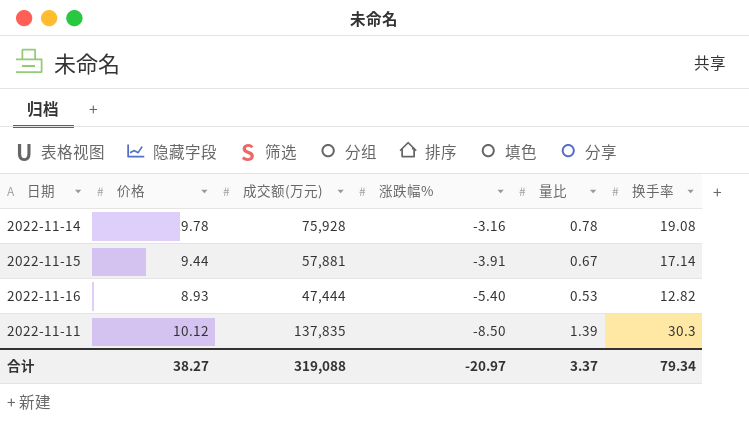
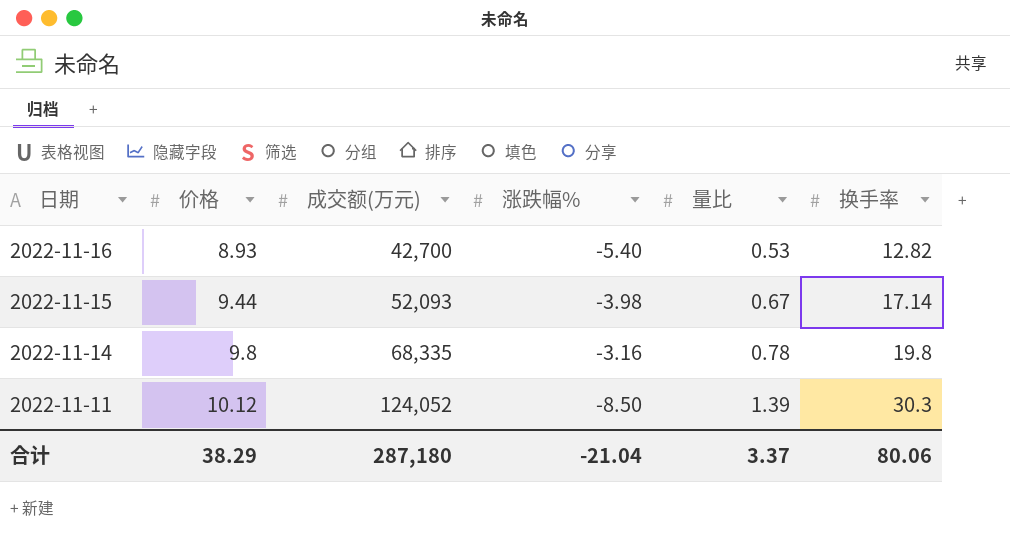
row order: 涨跌幅% descending -> 日期 descending
2022-11-16 | 成交额(万元): 47,444 -> 42,700
2022-11-15 | 成交额(万元): 57,881 -> 52,093
2022-11-15 | 涨跌幅%: -3.91 -> -3.98
2022-11-14 | 价格: 9.78 -> 9.8
2022-11-14 | 成交额(万元): 75,928 -> 68,335
2022-11-14 | 换手率: 19.08 -> 19.8
2022-11-11 | 成交额(万元): 137,835 -> 124,052
合计 | 价格: 38.27 -> 38.29
合计 | 成交额(万元): 319,088 -> 287,180
合计 | 涨跌幅%: -20.97 -> -21.04
合计 | 换手率: 79.34 -> 80.06

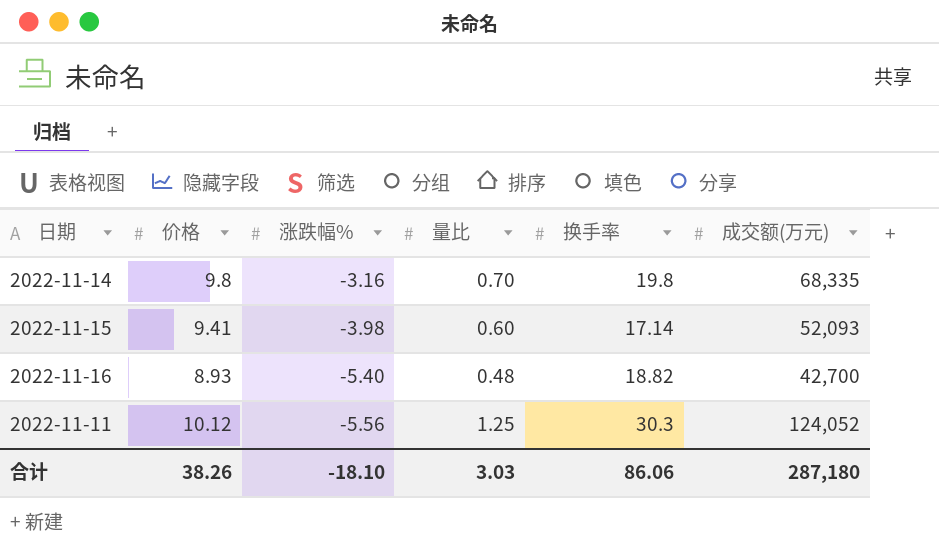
row order: 日期 descending -> 涨跌幅% descending
column 成交额(万元) | position: 3 -> 6
2022-11-14 | 量比: 0.78 -> 0.70
2022-11-15 | 价格: 9.44 -> 9.41
2022-11-15 | 量比: 0.67 -> 0.60
2022-11-16 | 量比: 0.53 -> 0.48
2022-11-16 | 换手率: 12.82 -> 18.82
2022-11-11 | 涨跌幅%: -8.50 -> -5.56
2022-11-11 | 量比: 1.39 -> 1.25
合计 | 价格: 38.29 -> 38.26
合计 | 涨跌幅%: -21.04 -> -18.10
合计 | 量比: 3.37 -> 3.03
合计 | 换手率: 80.06 -> 86.06

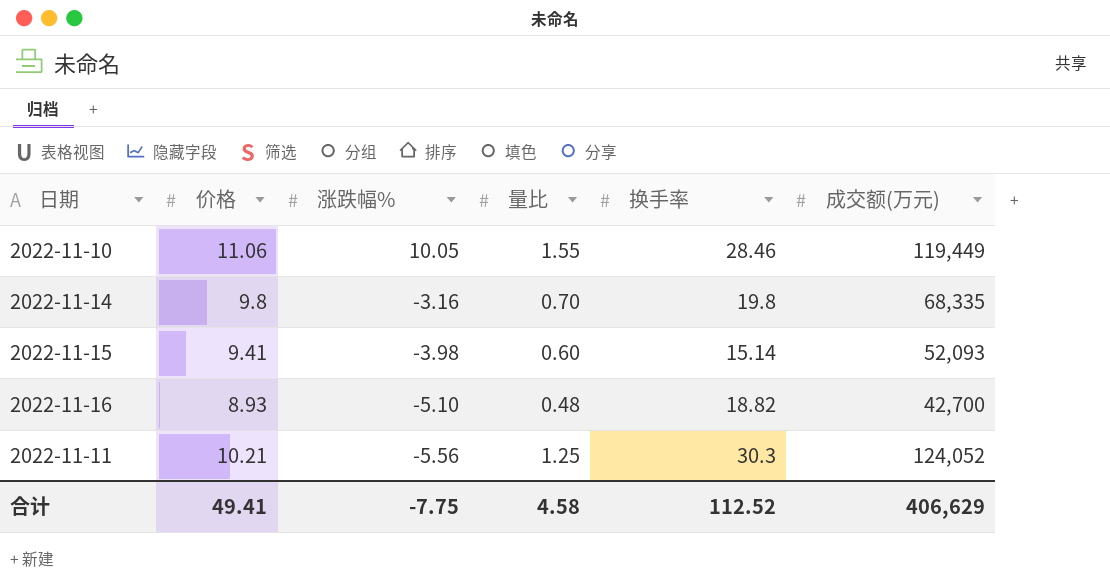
row 2022-11-10: none -> 11.06 | 10.05 | 1.55 | 28.46 | 119,449
2022-11-15 | 换手率: 17.14 -> 15.14
2022-11-16 | 涨跌幅%: -5.40 -> -5.10
2022-11-11 | 价格: 10.12 -> 10.21
合计 | 价格: 38.26 -> 49.41
合计 | 涨跌幅%: -18.10 -> -7.75
合计 | 量比: 3.03 -> 4.58
合计 | 换手率: 86.06 -> 112.52
合计 | 成交额(万元): 287,180 -> 406,629

